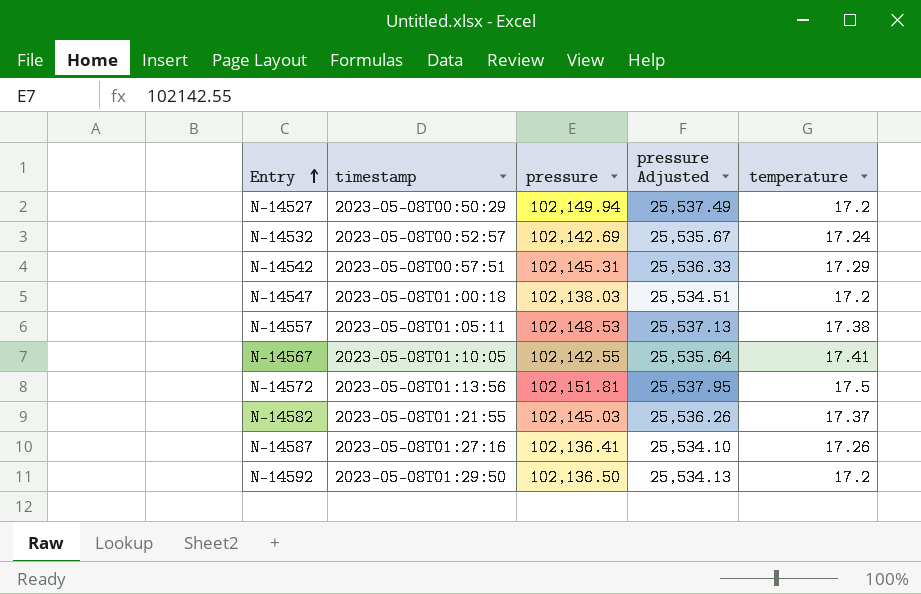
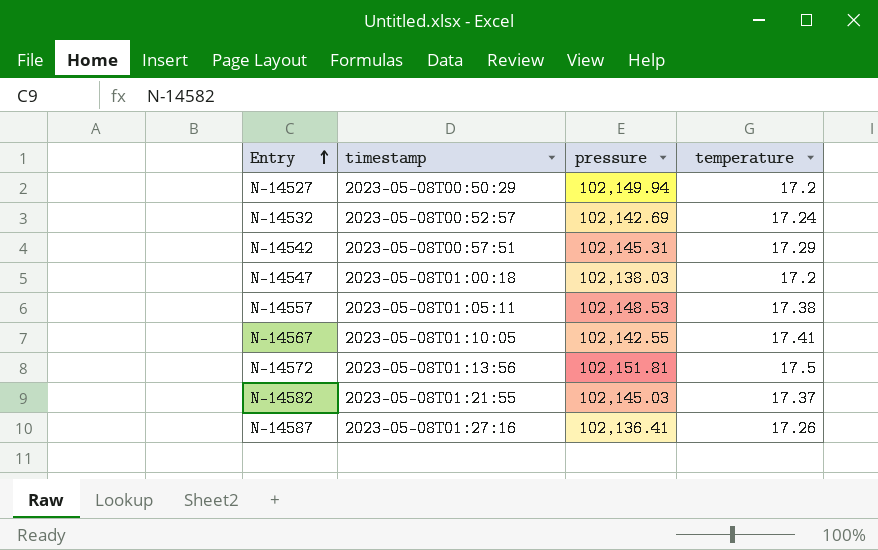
column pressure Adjusted | formula: [pressure] * 0.25 -> none
row N-14592: 2023-05-08T01:29:50 | 102,136.50 | 25,534.13 | 17.2 -> none

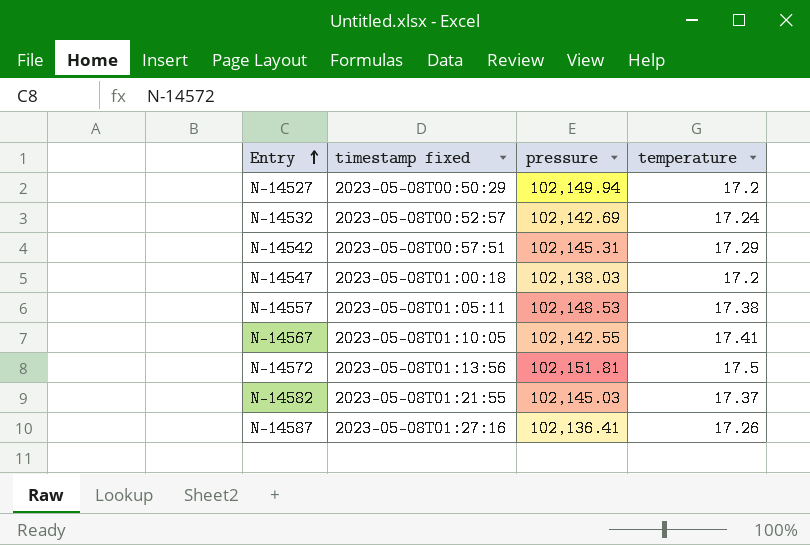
column name: timestamp -> timestamp fixed

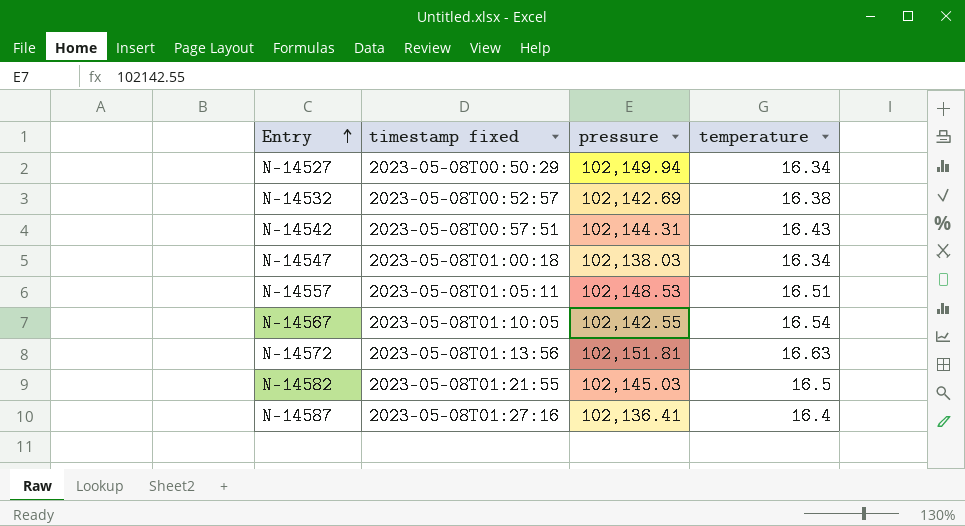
N-14527 | temperature: 17.2 -> 16.34
N-14532 | temperature: 17.24 -> 16.38
N-14542 | pressure: 102,145.31 -> 102,144.31
N-14542 | temperature: 17.29 -> 16.43
N-14547 | temperature: 17.2 -> 16.34
N-14557 | temperature: 17.38 -> 16.51
N-14567 | temperature: 17.41 -> 16.54
N-14572 | temperature: 17.5 -> 16.63
N-14582 | temperature: 17.37 -> 16.5
N-14587 | temperature: 17.26 -> 16.4

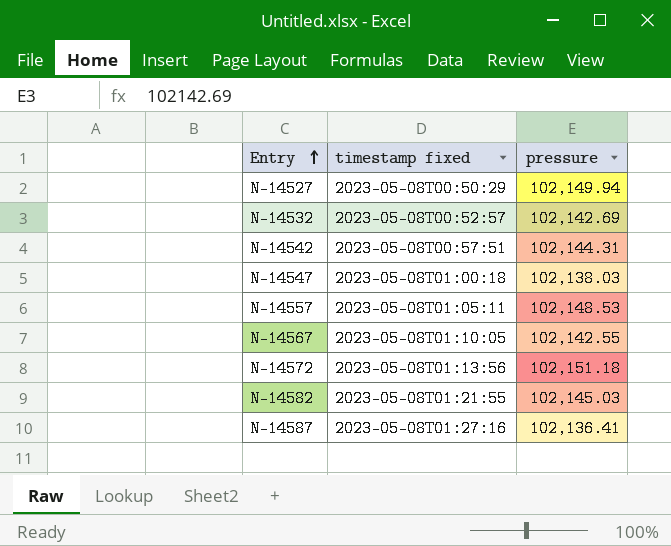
column temperature | position: 4 -> none
N-14572 | pressure: 102,151.81 -> 102,151.18

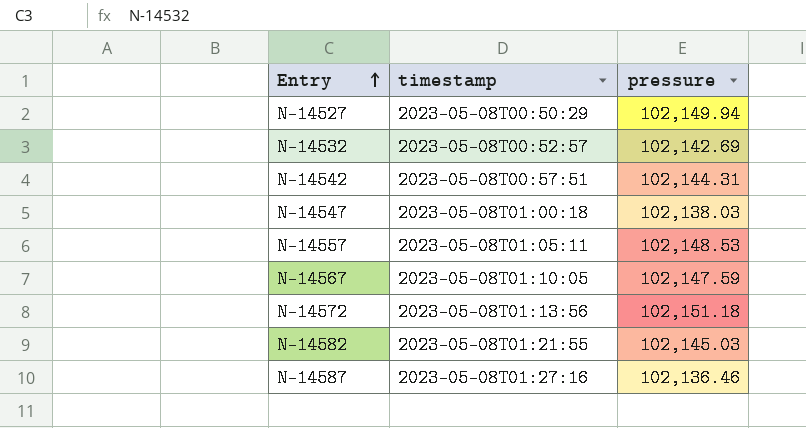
column name: timestamp fixed -> timestamp
N-14567 | pressure: 102,142.55 -> 102,147.59
N-14587 | pressure: 102,136.41 -> 102,136.46

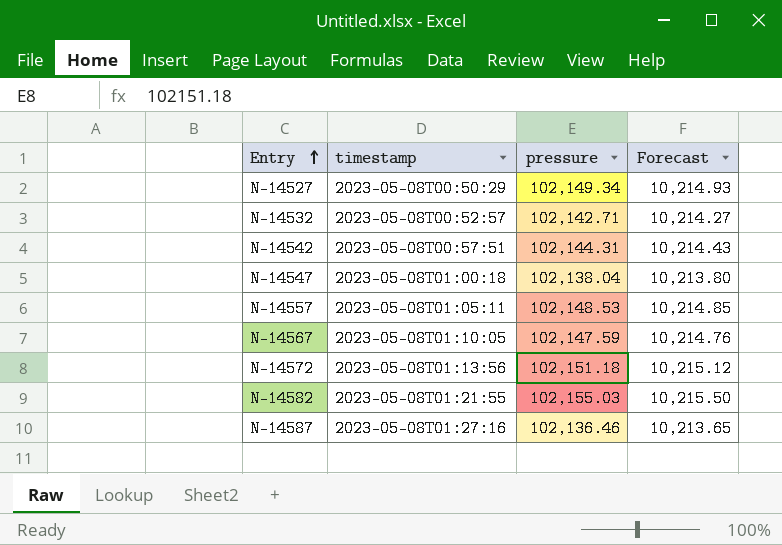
column Forecast | formula: none -> [pressure] * 0.1
N-14527 | pressure: 102,149.94 -> 102,149.34
N-14532 | pressure: 102,142.69 -> 102,142.71
N-14547 | pressure: 102,138.03 -> 102,138.04
N-14582 | pressure: 102,145.03 -> 102,155.03

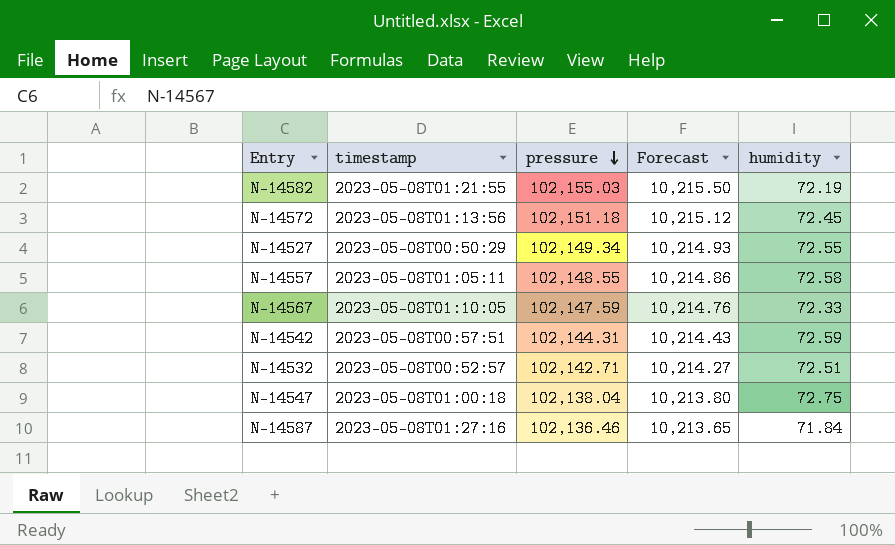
row order: Entry ascending -> pressure descending
column humidity | position: none -> 5
N-14557 | pressure: 102,148.53 -> 102,148.55
N-14557 | Forecast: 10,214.85 -> 10,214.86

